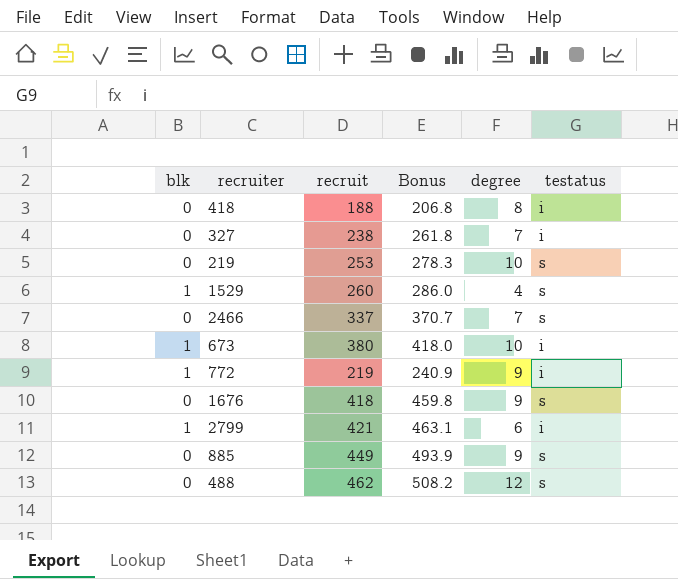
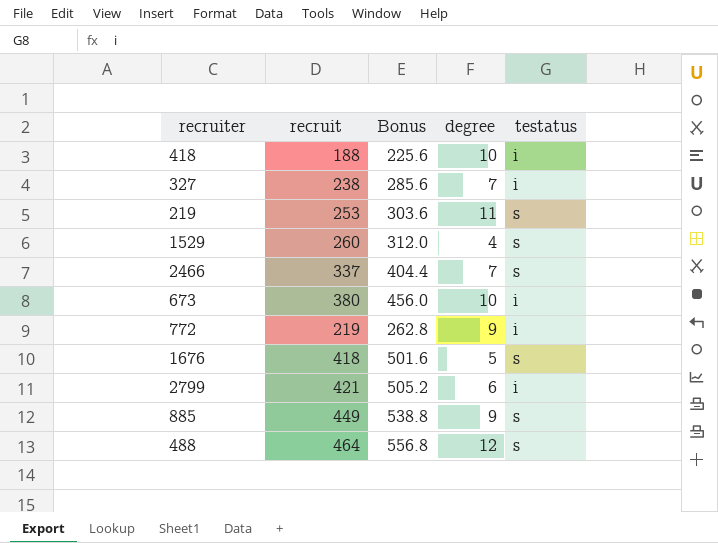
column blk | position: 1 -> none
column Bonus | formula: [recruit] * 1.1 -> [recruit] * 1.2
418 | degree: 8 -> 10
219 | degree: 10 -> 11
1676 | degree: 9 -> 5
488 | recruit: 462 -> 464

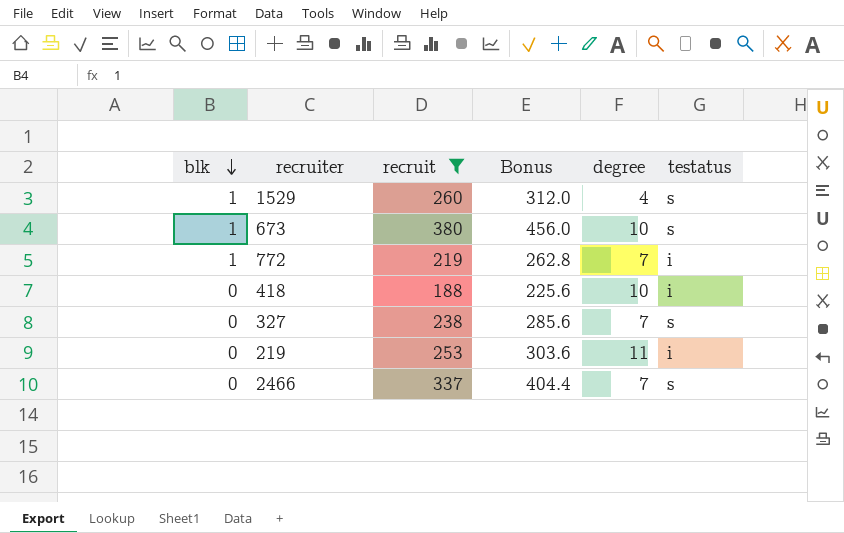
filter: none -> recruit <= 380
row order: none -> blk descending
column blk | position: none -> 1
673 | testatus: i -> s
772 | degree: 9 -> 7
327 | testatus: i -> s
219 | testatus: s -> i

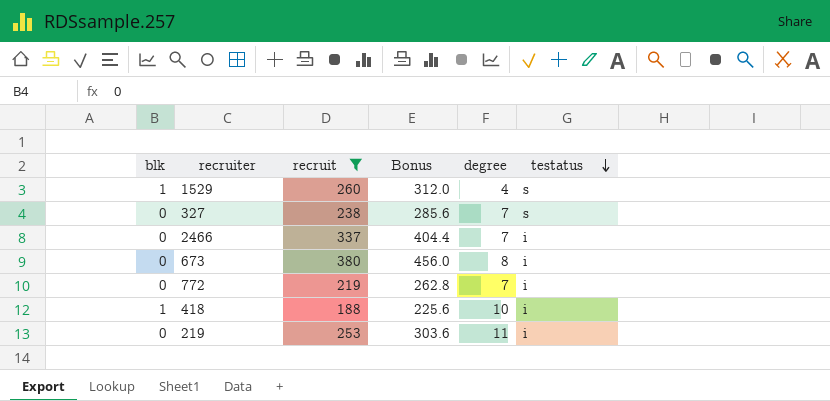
row order: blk descending -> testatus descending
2466 | testatus: s -> i
673 | blk: 1 -> 0
673 | degree: 10 -> 8
673 | testatus: s -> i
772 | blk: 1 -> 0
418 | blk: 0 -> 1

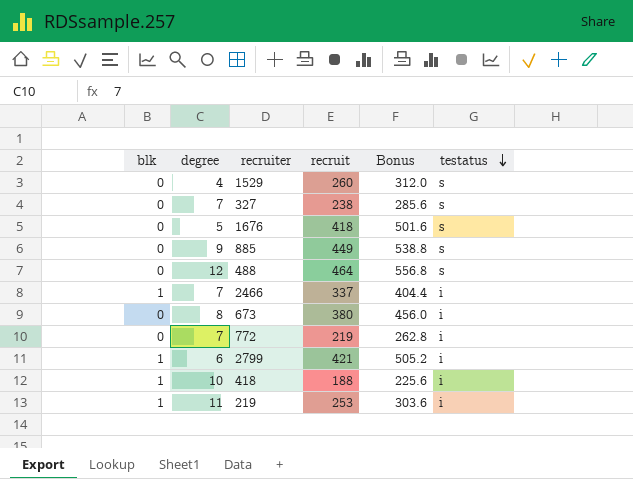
filter: recruit <= 380 -> none
column degree | position: 5 -> 2
1529 | blk: 1 -> 0
2466 | blk: 0 -> 1
219 | blk: 0 -> 1

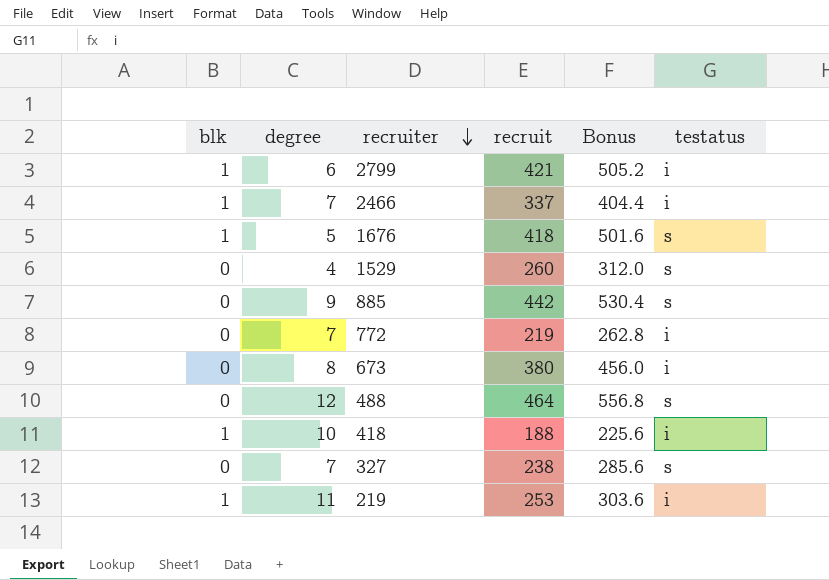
row order: testatus descending -> recruiter descending
1676 | blk: 0 -> 1
885 | recruit: 449 -> 442
885 | Bonus: 538.8 -> 530.4

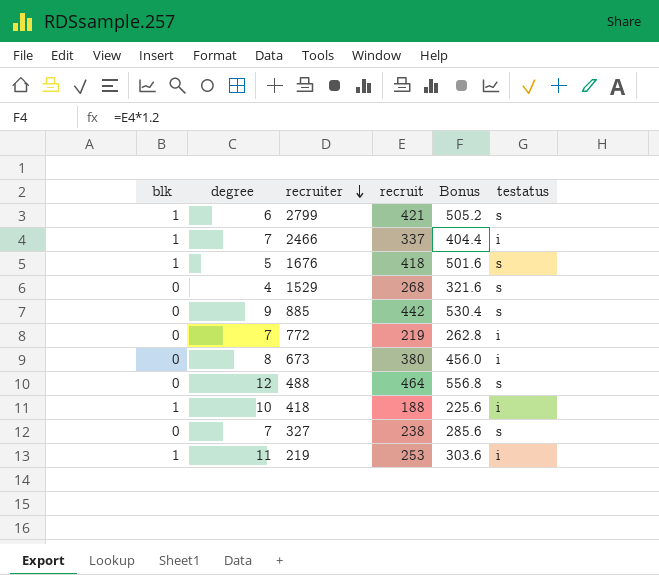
2799 | testatus: i -> s
1529 | recruit: 260 -> 268
1529 | Bonus: 312.0 -> 321.6

